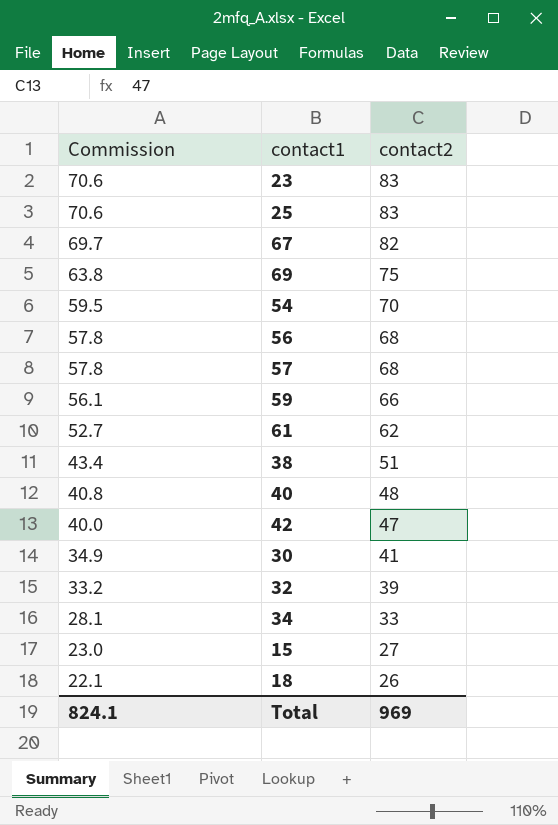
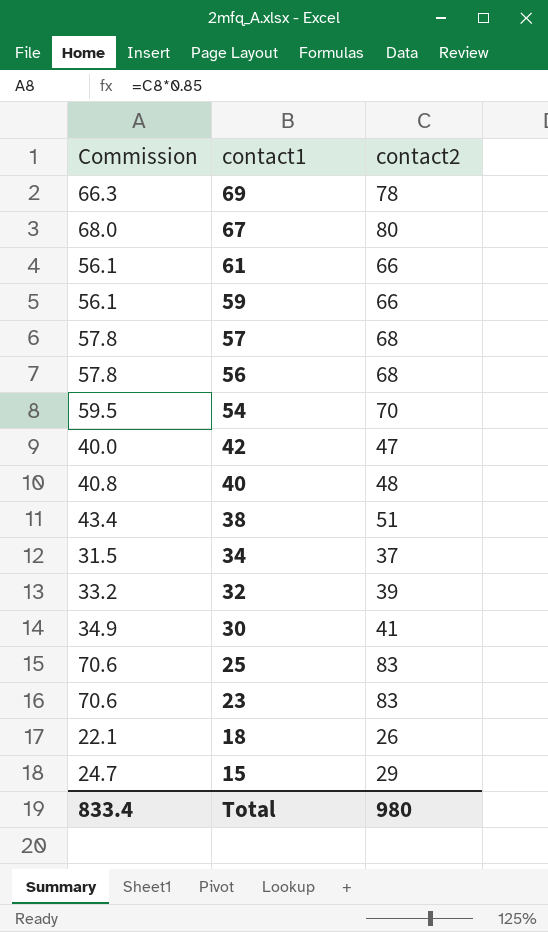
row order: Commission descending -> contact1 descending
69 | Commission: 63.8 -> 66.3
69 | contact2: 75 -> 78
67 | Commission: 69.7 -> 68.0
67 | contact2: 82 -> 80
61 | Commission: 52.7 -> 56.1
61 | contact2: 62 -> 66
34 | Commission: 28.1 -> 31.5
34 | contact2: 33 -> 37
15 | Commission: 23.0 -> 24.7
15 | contact2: 27 -> 29
Total | Commission: 824.1 -> 833.4
Total | contact2: 969 -> 980

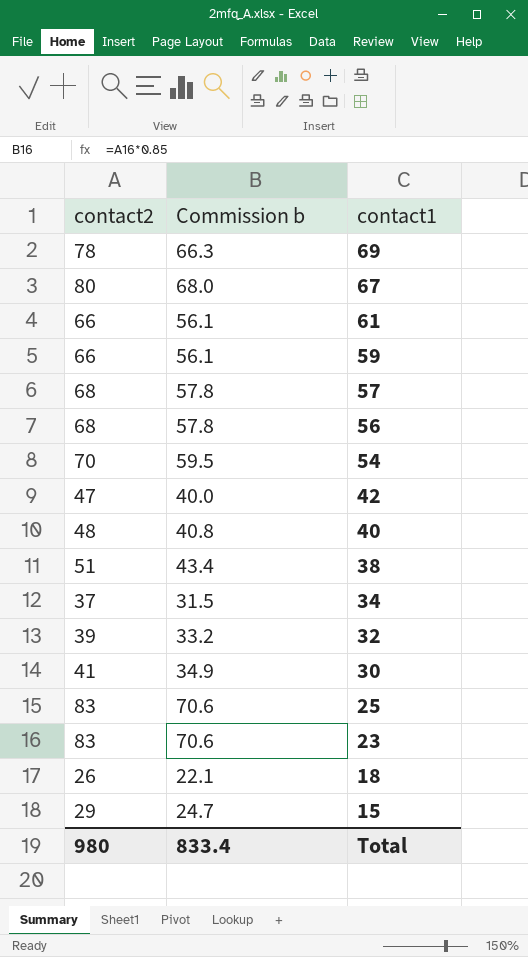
column contact2 | position: 3 -> 1
column name: Commission -> Commission b

